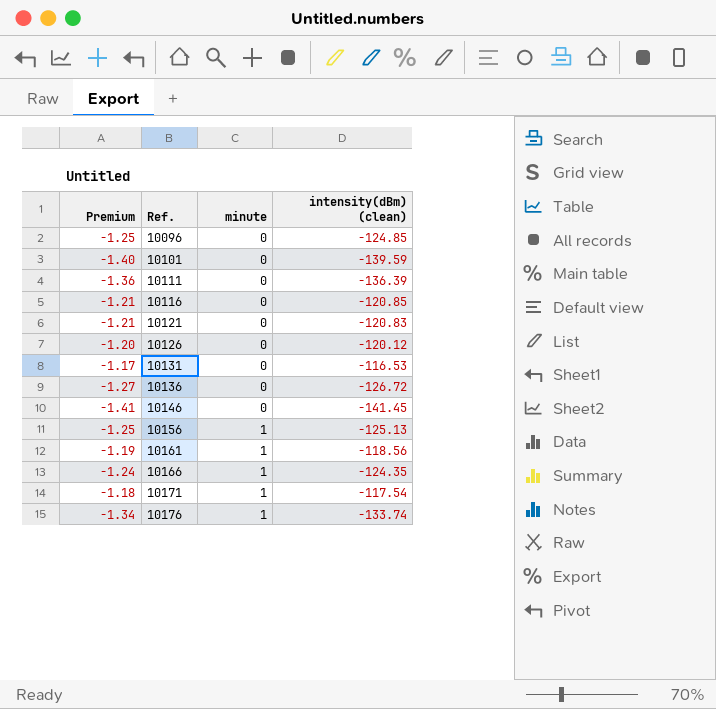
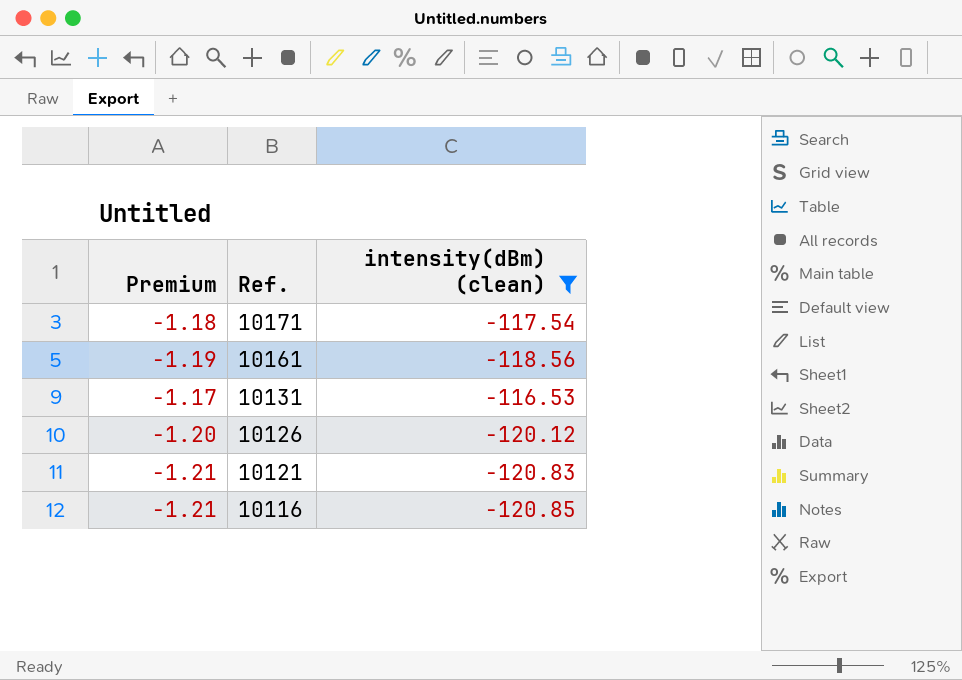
filter: none -> intensity(dBm) (clean) >= -120.85
row order: Ref. ascending -> Ref. descending
column minute | position: 3 -> none

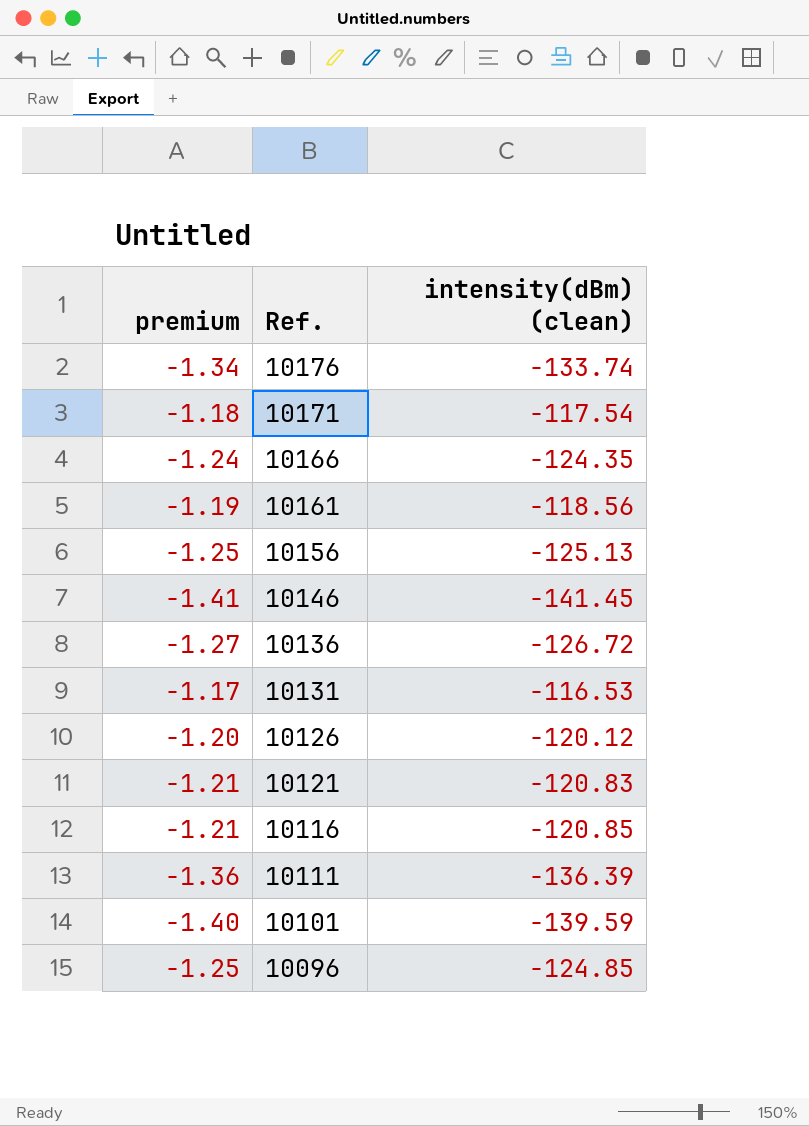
filter: intensity(dBm) (clean) >= -120.85 -> none
column name: Premium -> premium

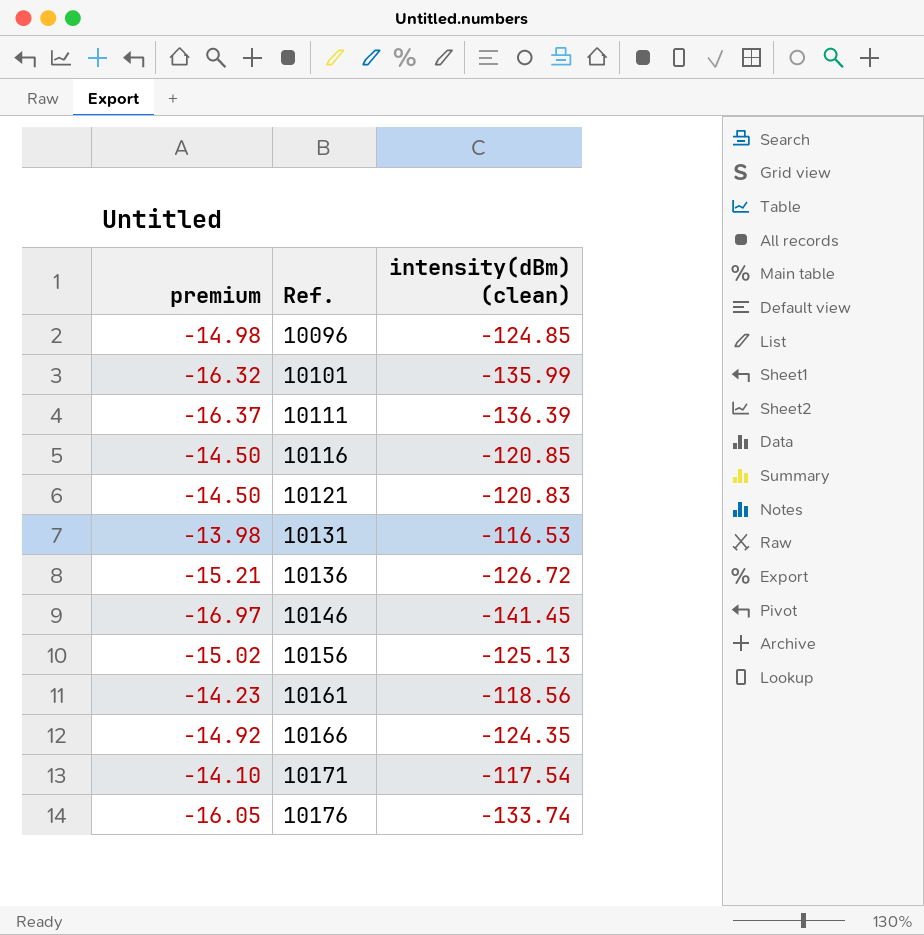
row order: Ref. descending -> Ref. ascending
column premium | formula: [intensity(dBm) (clean)] * 0.01 -> [intensity(dBm) (clean)] * 0.12
row 10126: -1.20 | -120.12 -> none
10101 | intensity(dBm) (clean): -139.59 -> -135.99

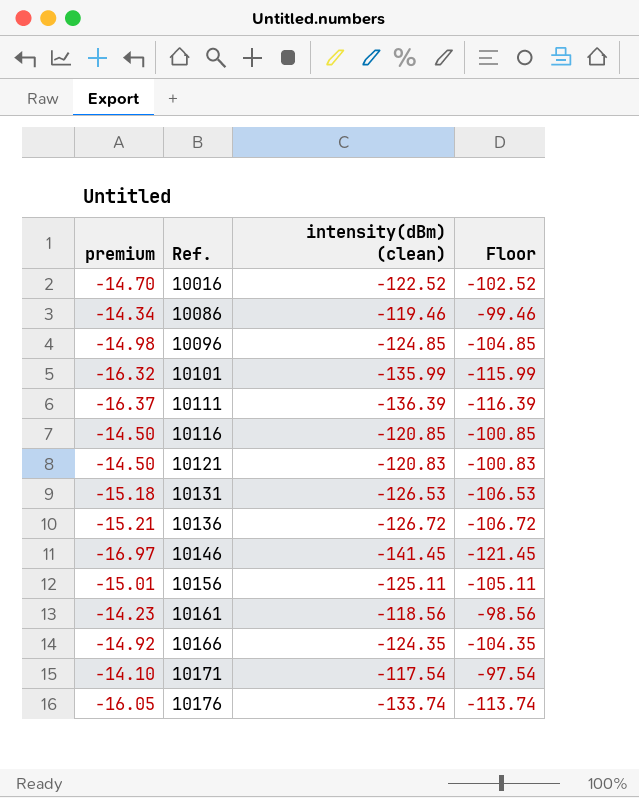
column Floor | formula: none -> [intensity(dBm) (clean)] + 20
row 10016: none -> -14.70 | -122.52 | -102.52
row 10086: none -> -14.34 | -119.46 | -99.46
10131 | premium: -13.98 -> -15.18
10131 | intensity(dBm) (clean): -116.53 -> -126.53
10156 | premium: -15.02 -> -15.01
10156 | intensity(dBm) (clean): -125.13 -> -125.11

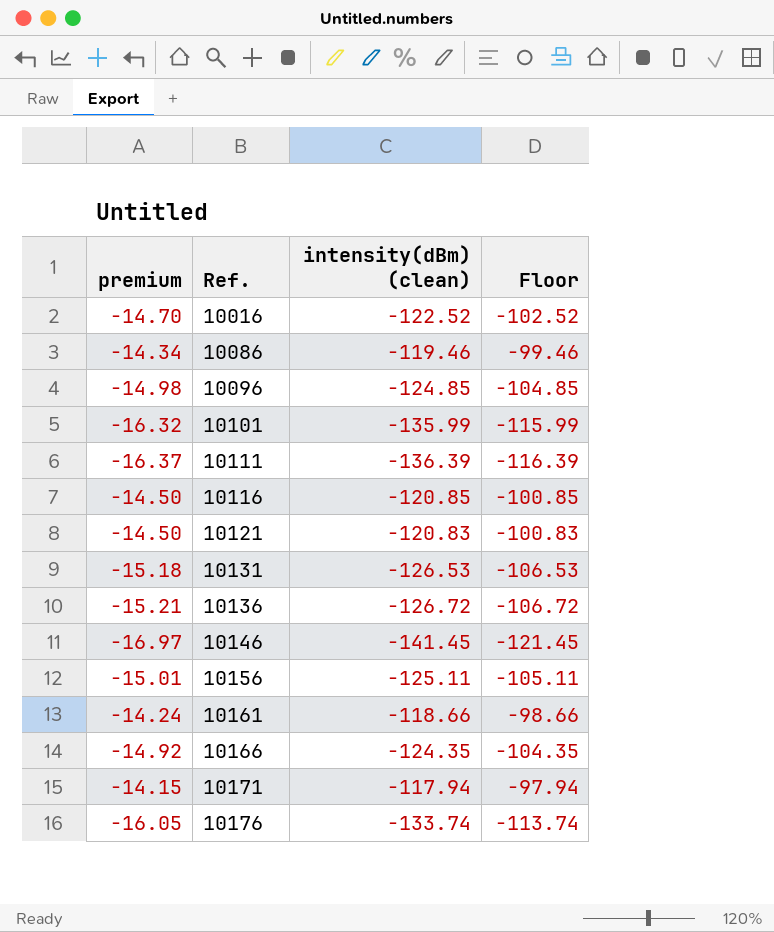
10161 | premium: -14.23 -> -14.24
10161 | intensity(dBm) (clean): -118.56 -> -118.66
10161 | Floor: -98.56 -> -98.66
10171 | premium: -14.10 -> -14.15
10171 | intensity(dBm) (clean): -117.54 -> -117.94
10171 | Floor: -97.54 -> -97.94

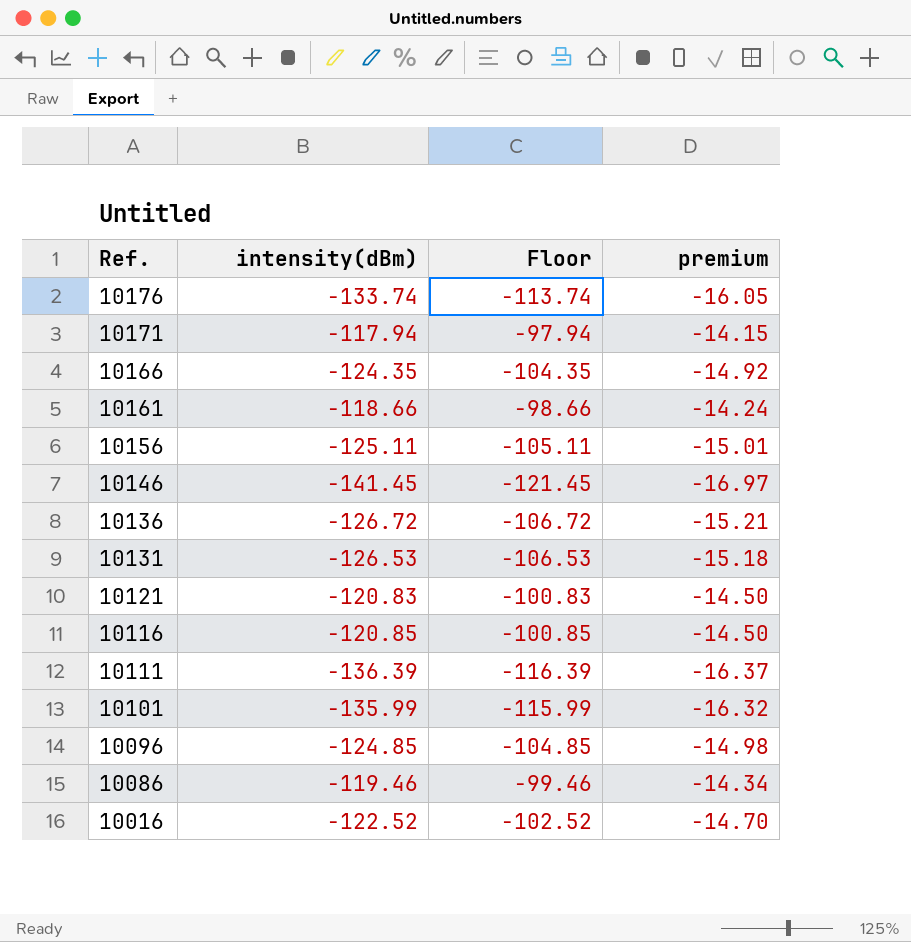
row order: Ref. ascending -> Ref. descending
column name: intensity(dBm) (clean) -> intensity(dBm)
column premium | position: 1 -> 4

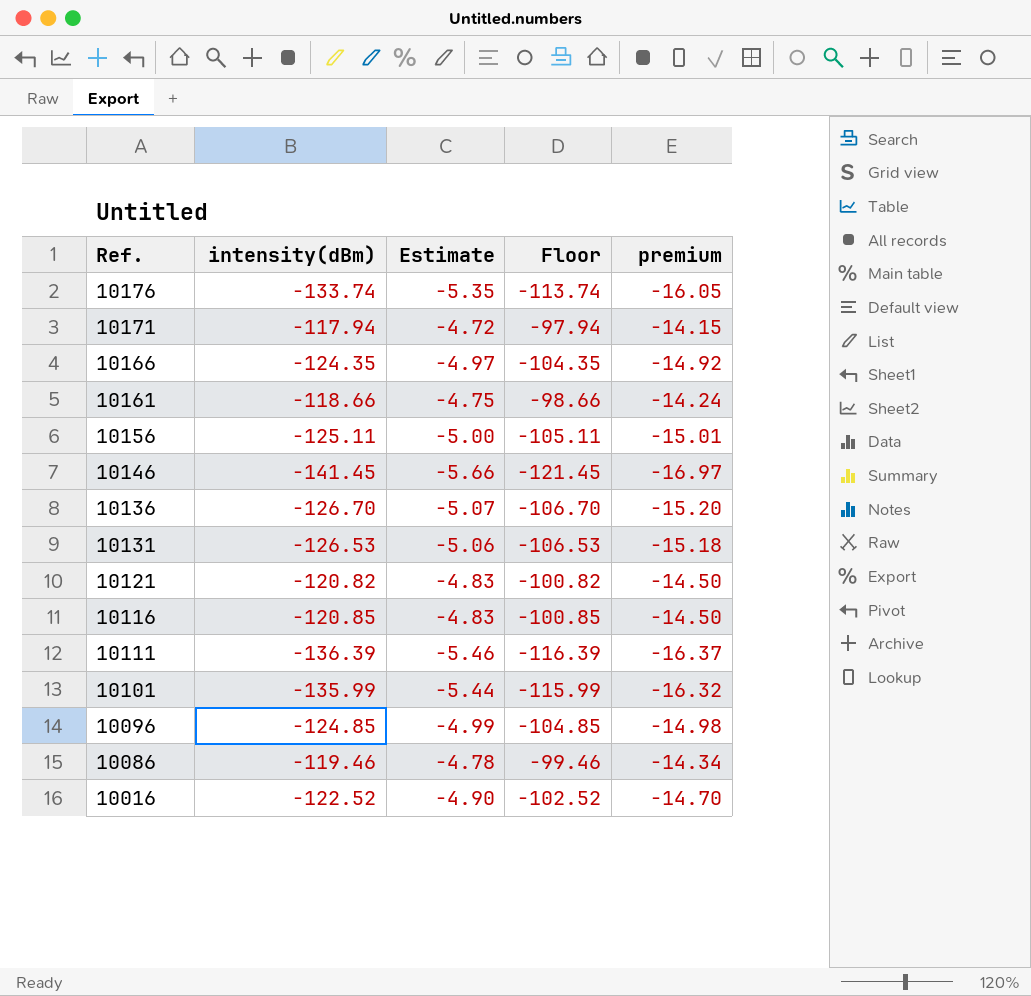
column Estimate | formula: none -> [intensity(dBm)] * 0.04
10136 | intensity(dBm): -126.72 -> -126.70
10136 | Floor: -106.72 -> -106.70
10136 | premium: -15.21 -> -15.20
10121 | intensity(dBm): -120.83 -> -120.82
10121 | Floor: -100.83 -> -100.82

